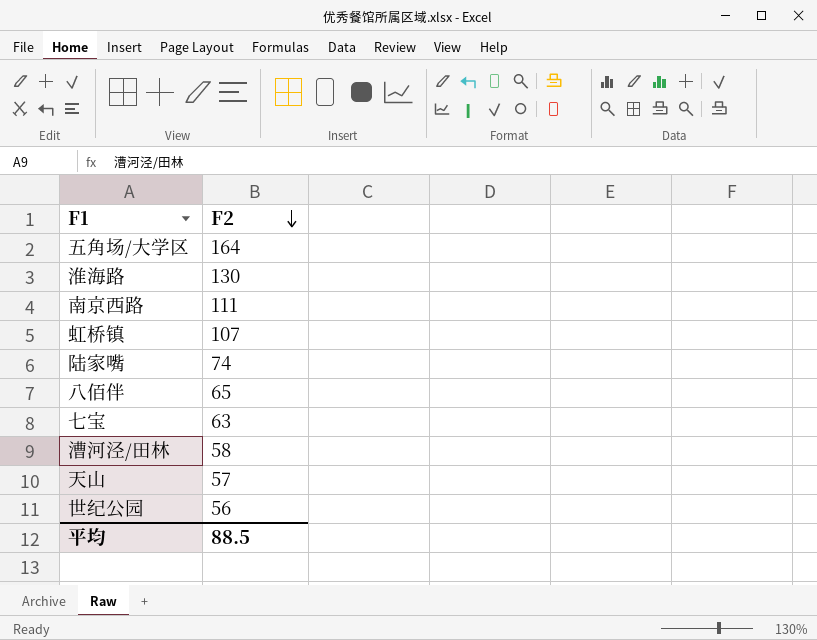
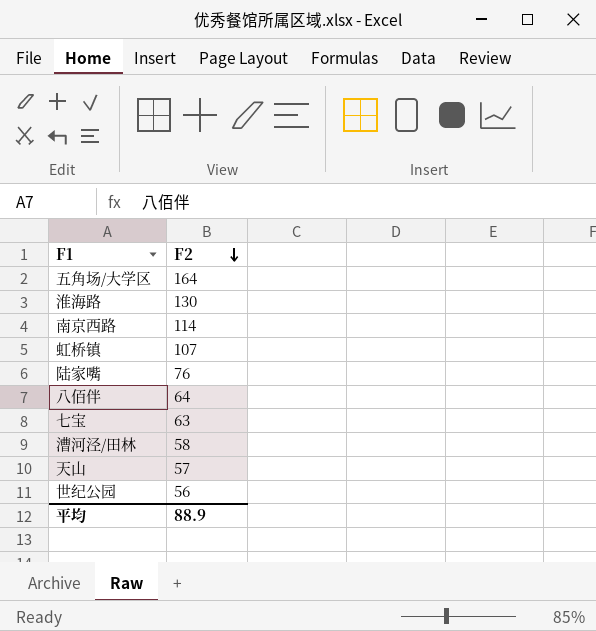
南京西路 | F2: 111 -> 114
陆家嘴 | F2: 74 -> 76
八佰伴 | F2: 65 -> 64
平均 | F2: 88.5 -> 88.9

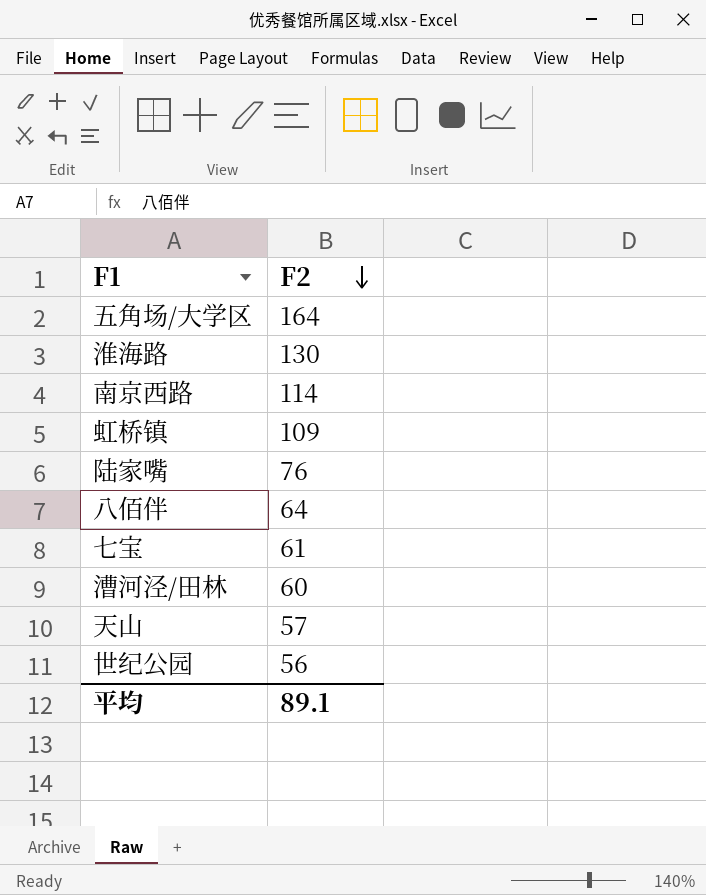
虹桥镇 | F2: 107 -> 109
七宝 | F2: 63 -> 61
漕河泾/田林 | F2: 58 -> 60
平均 | F2: 88.9 -> 89.1

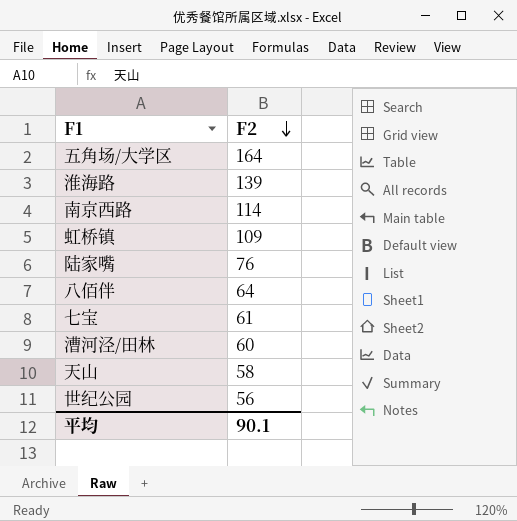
淮海路 | F2: 130 -> 139
天山 | F2: 57 -> 58
平均 | F2: 89.1 -> 90.1

